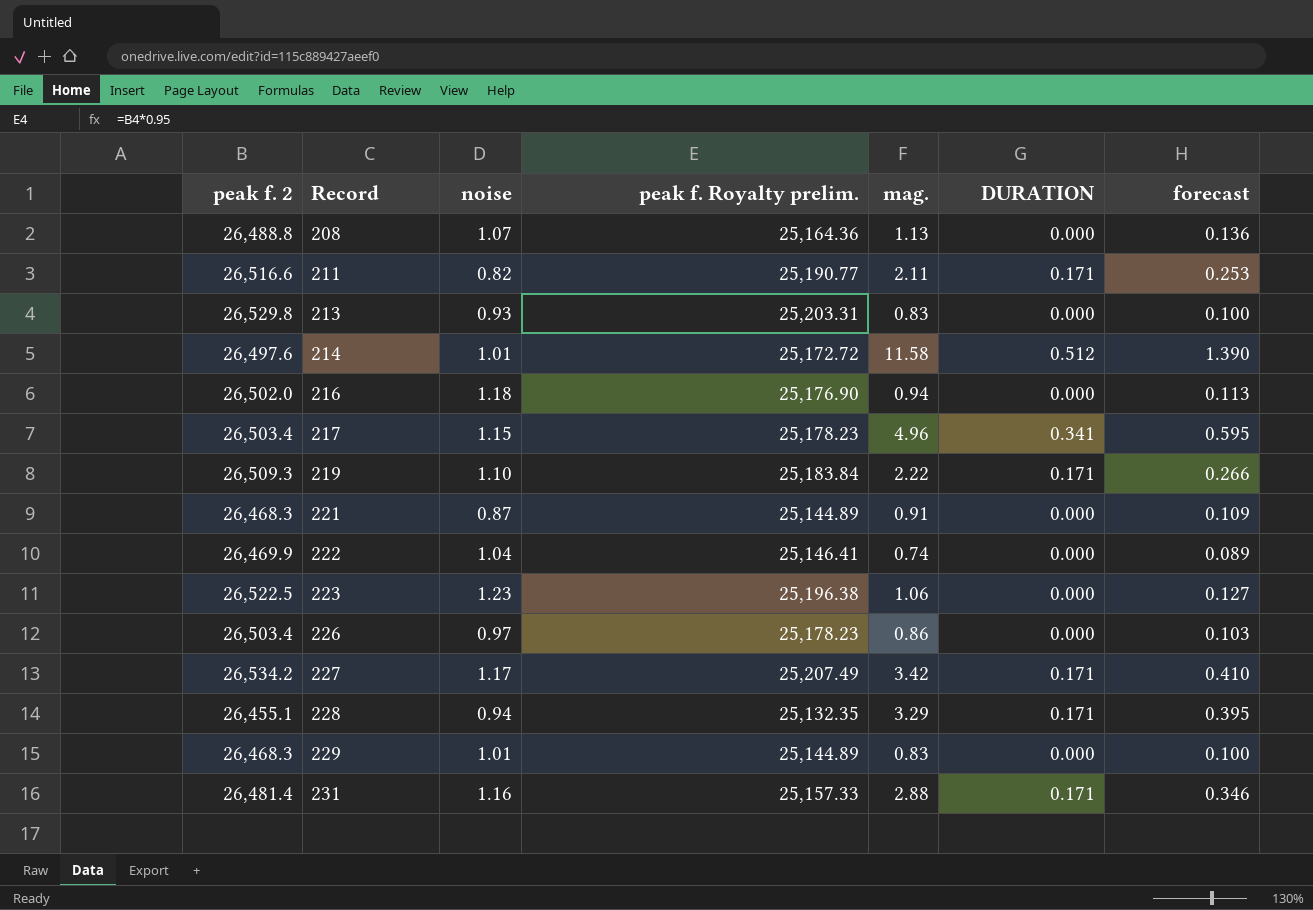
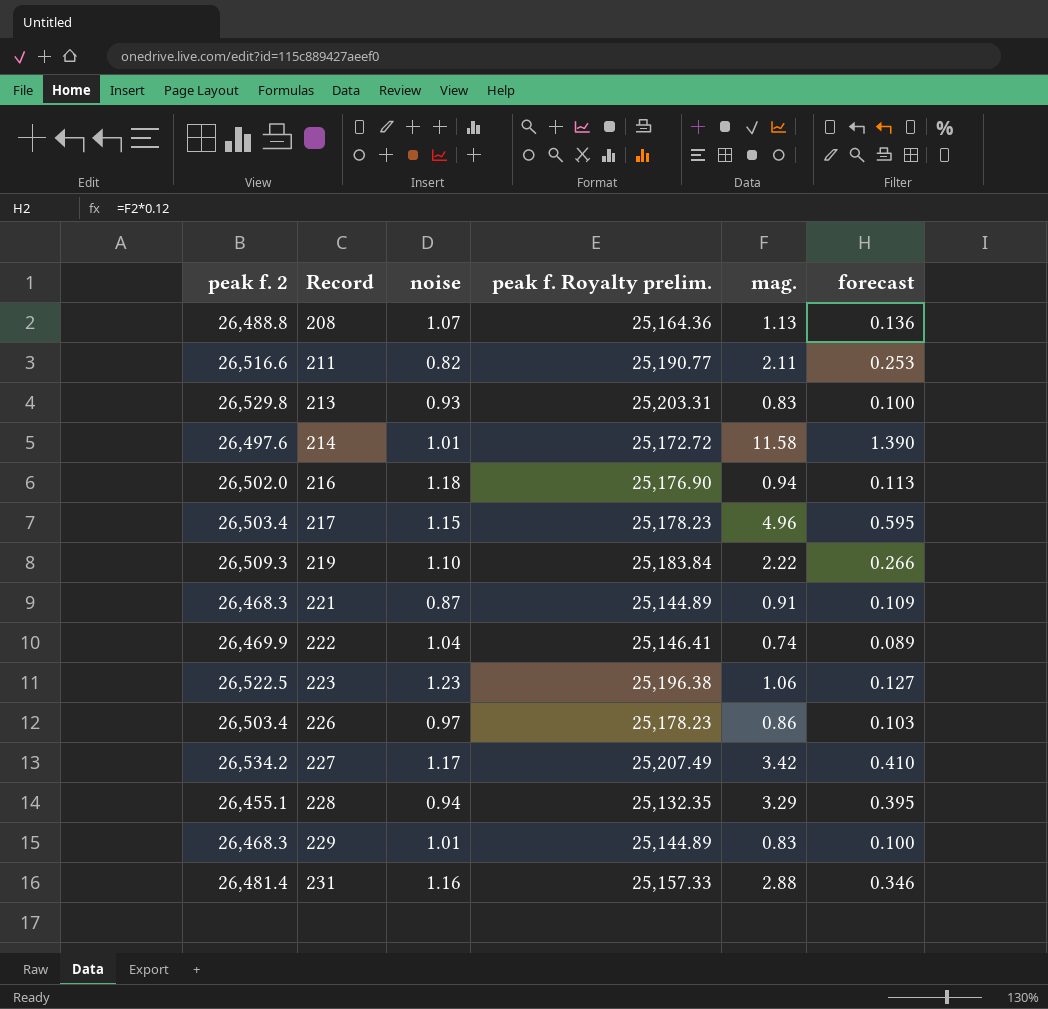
column DURATION | position: 6 -> none

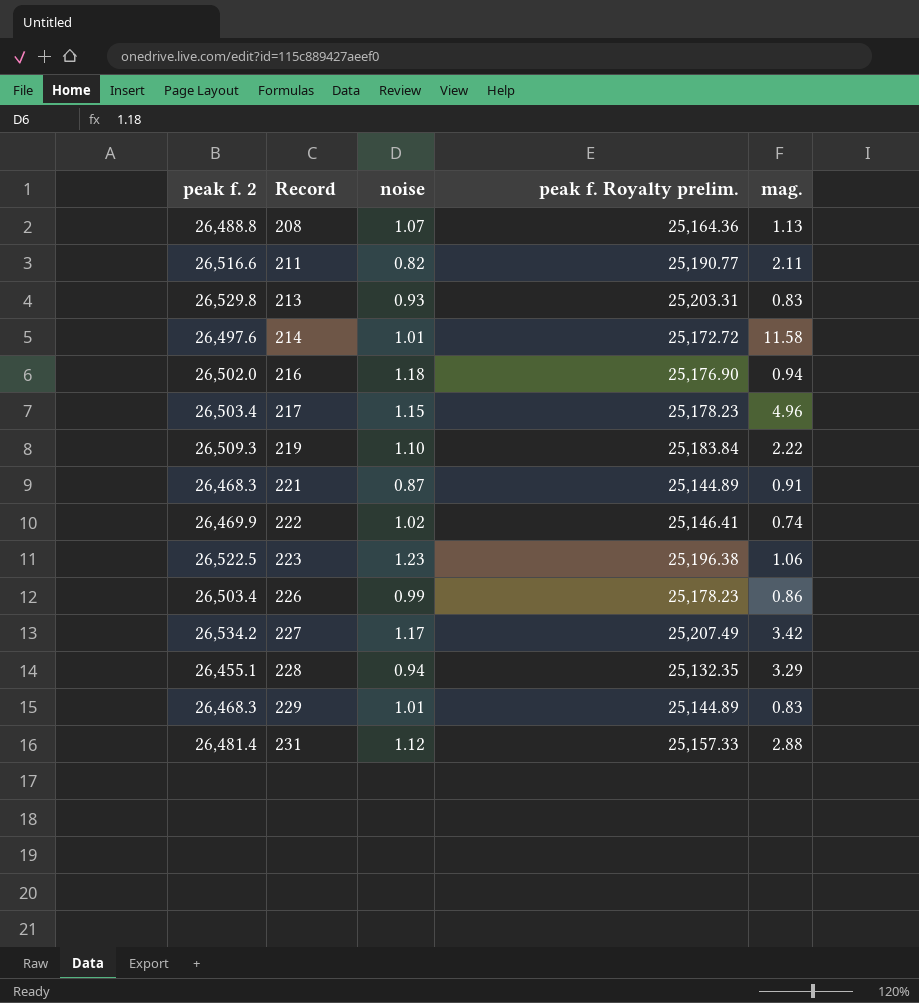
column forecast | formula: [mag.] * 0.12 -> none
222 | noise: 1.04 -> 1.02
226 | noise: 0.97 -> 0.99
231 | noise: 1.16 -> 1.12

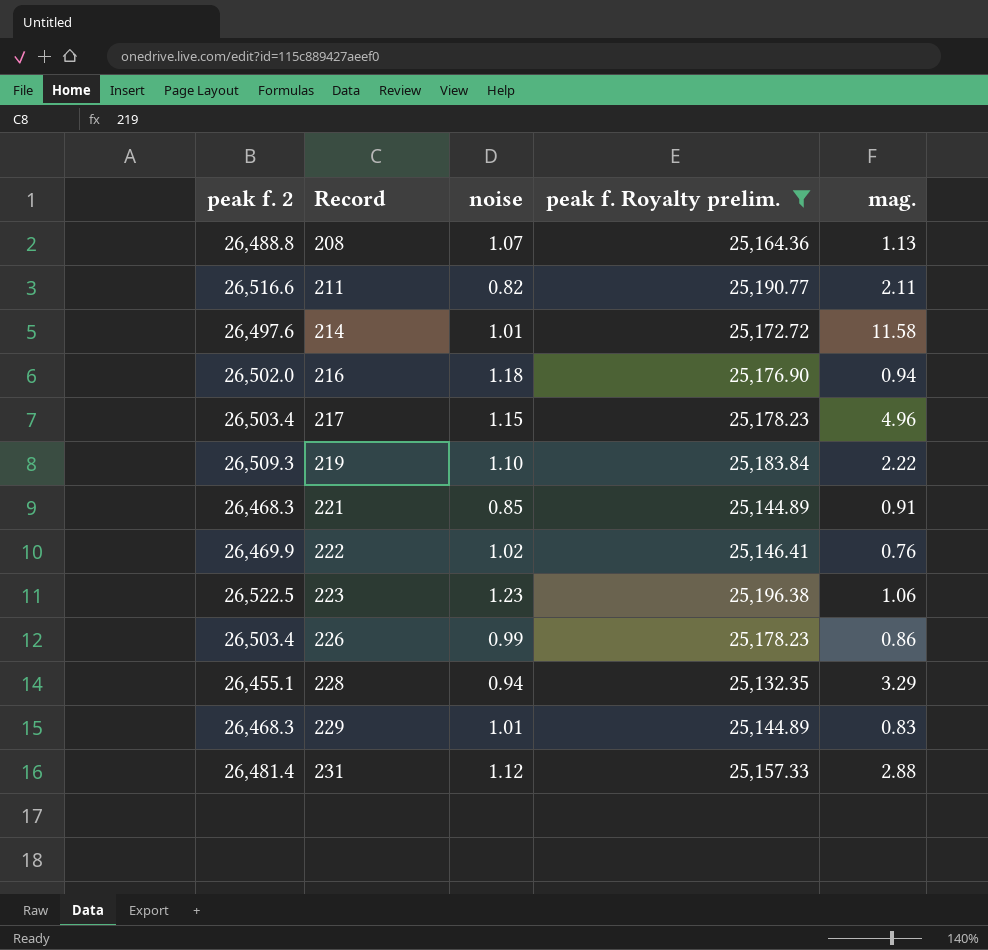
filter: none -> peak f. Royalty prelim. <= 25,196.38
221 | noise: 0.87 -> 0.85
222 | mag.: 0.74 -> 0.76

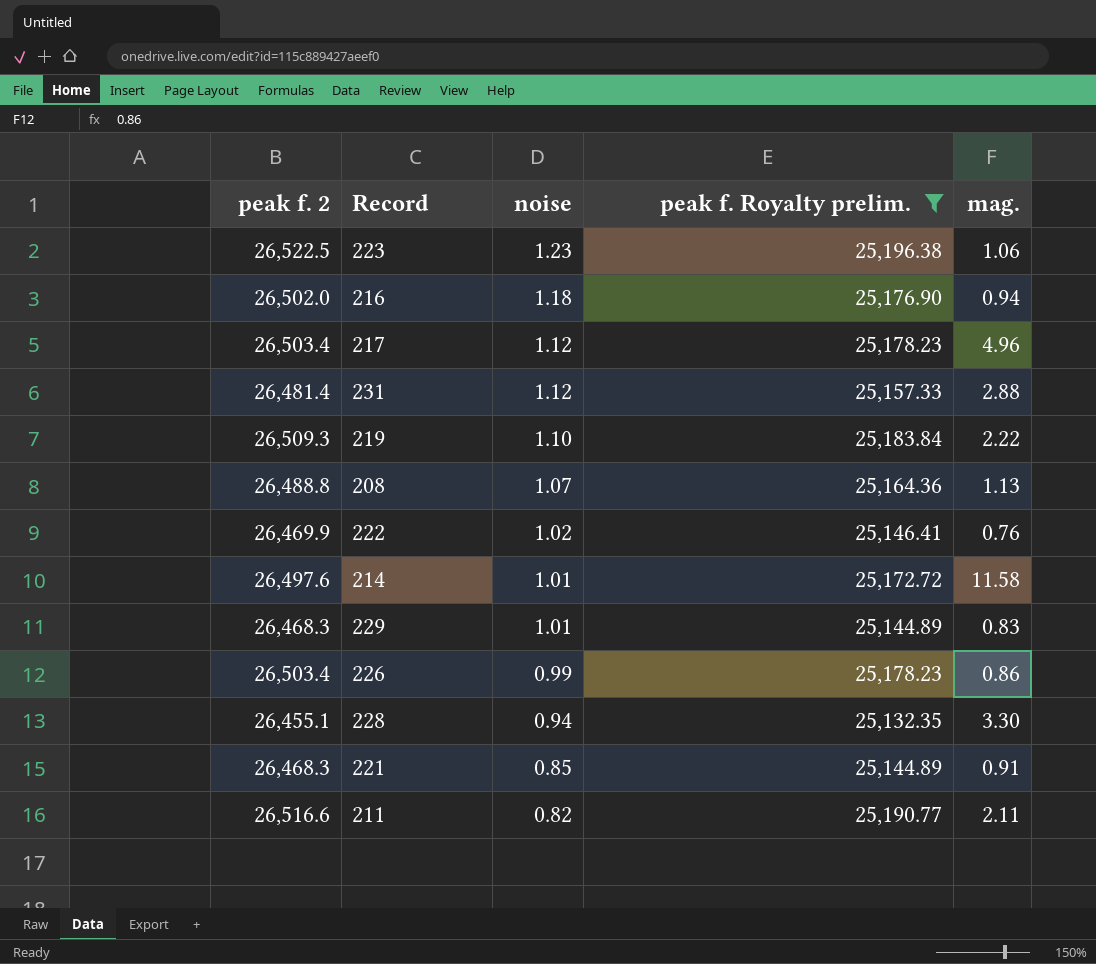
row order: Record ascending -> noise descending
217 | noise: 1.15 -> 1.12
228 | mag.: 3.29 -> 3.30

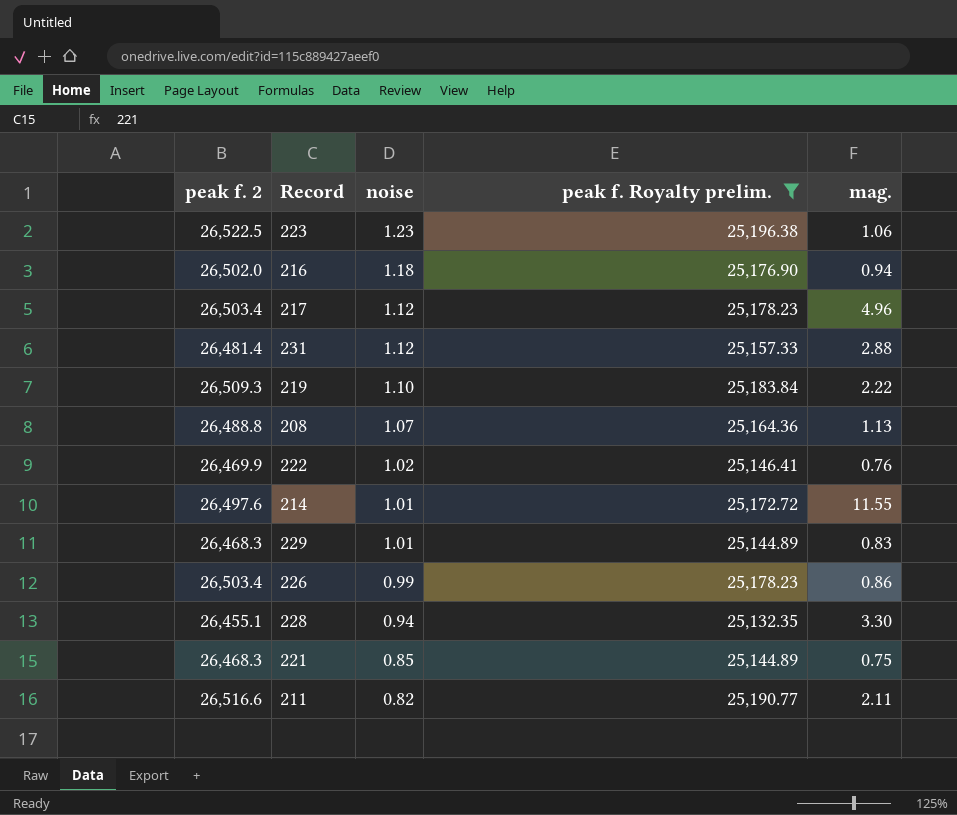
214 | mag.: 11.58 -> 11.55
221 | mag.: 0.91 -> 0.75

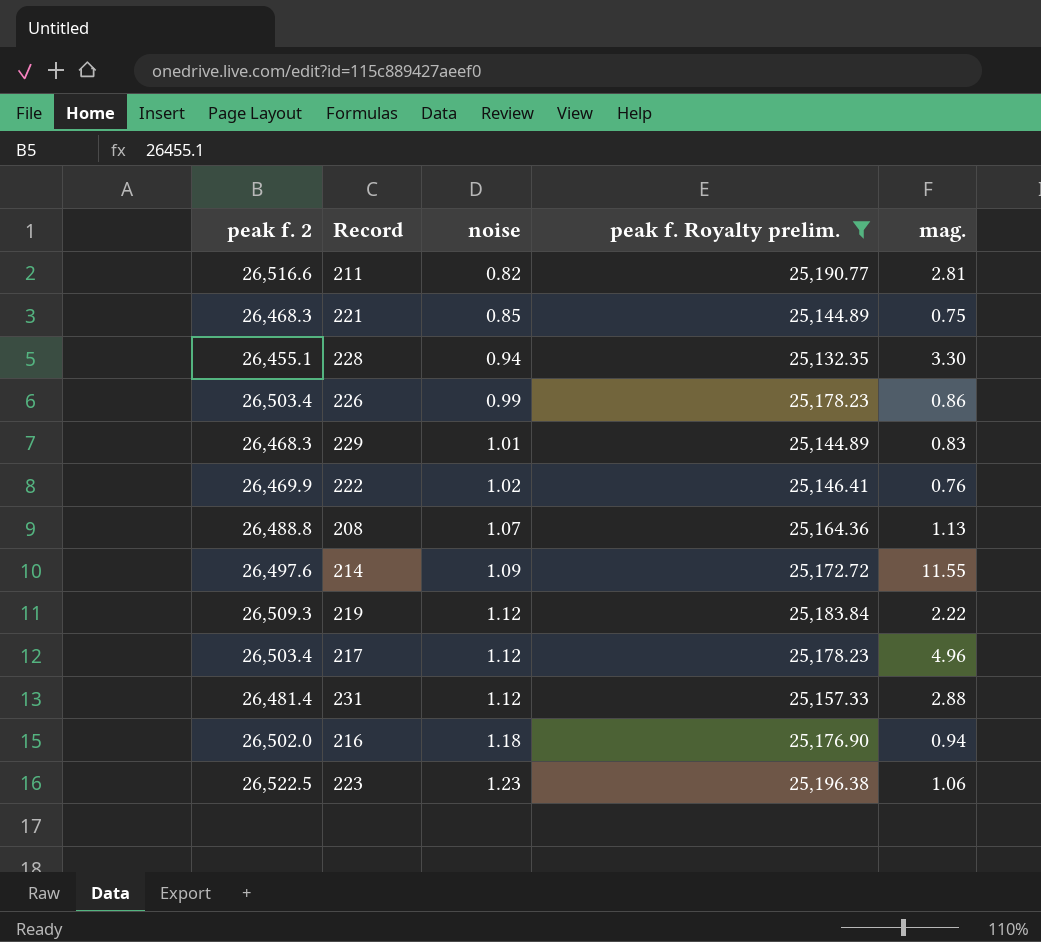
row order: noise descending -> noise ascending
211 | mag.: 2.11 -> 2.81
214 | noise: 1.01 -> 1.09
219 | noise: 1.10 -> 1.12

